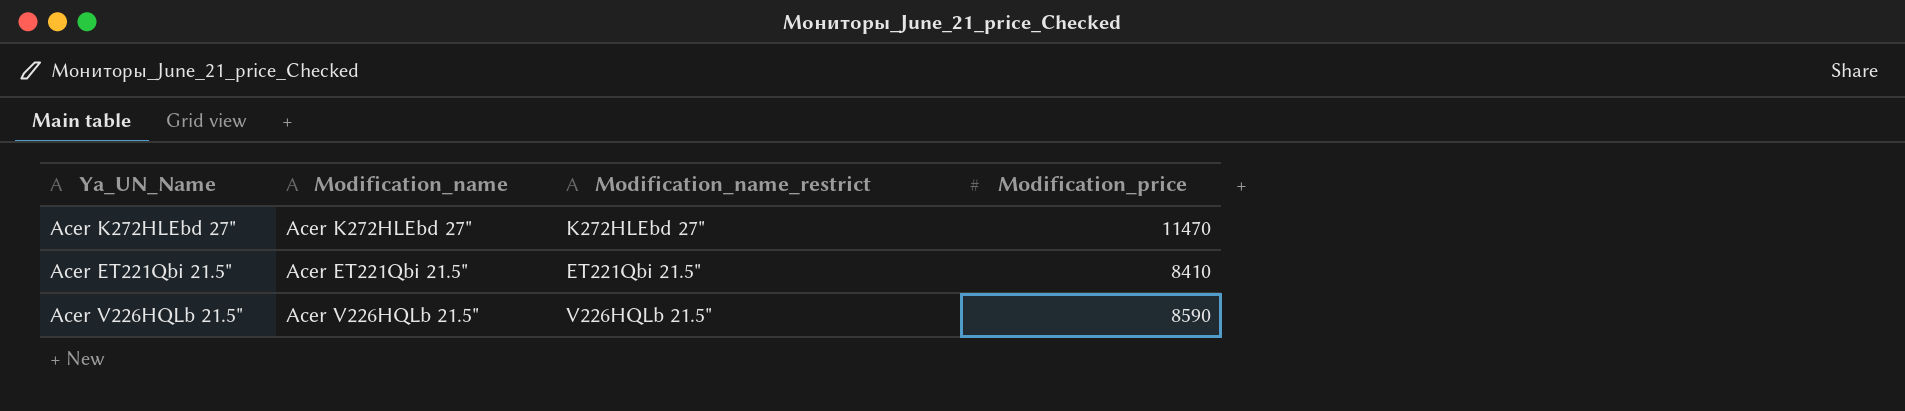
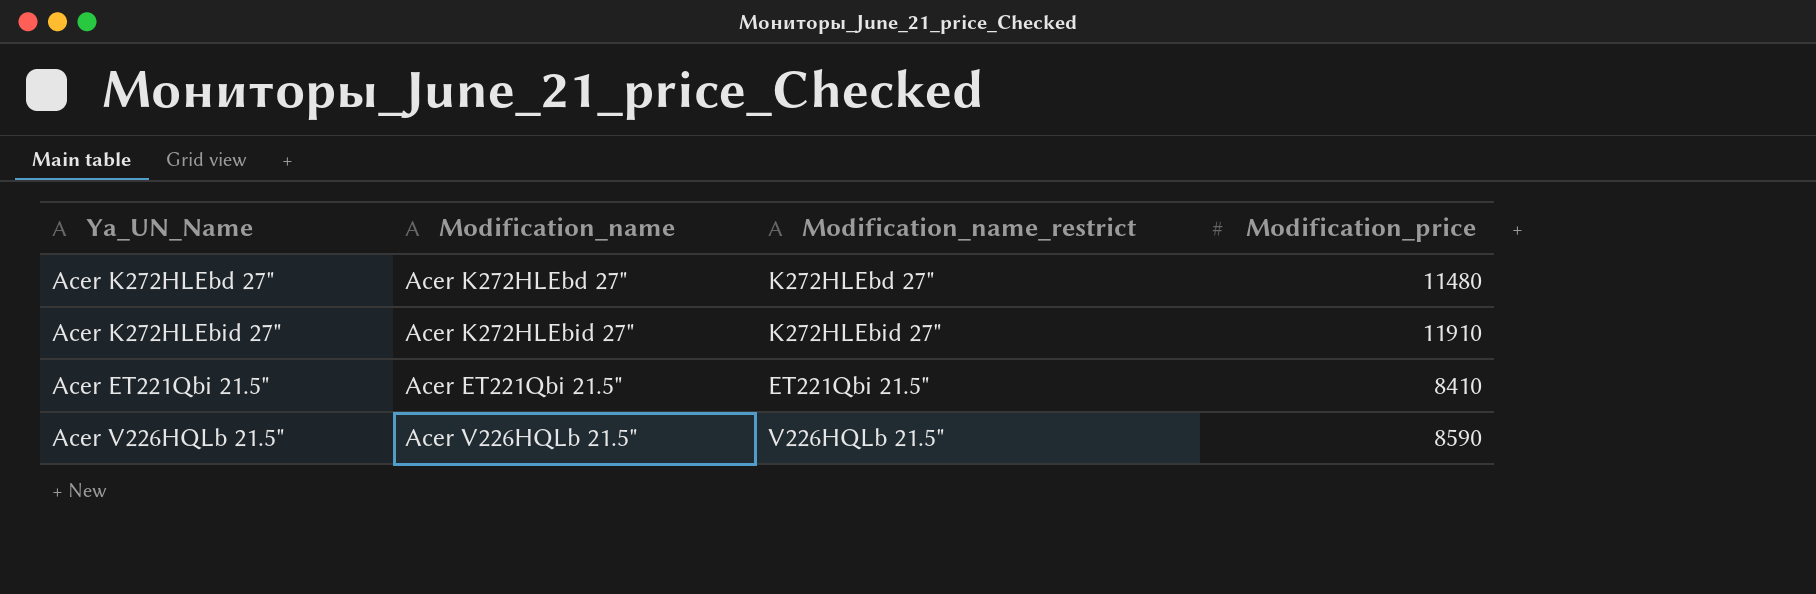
Acer K272HLEbd 27" | Modification_price: 11470 -> 11480
row Acer K272HLEbid 27": none -> Acer K272HLEbid 27" | K272HLEbid 27" | 11910

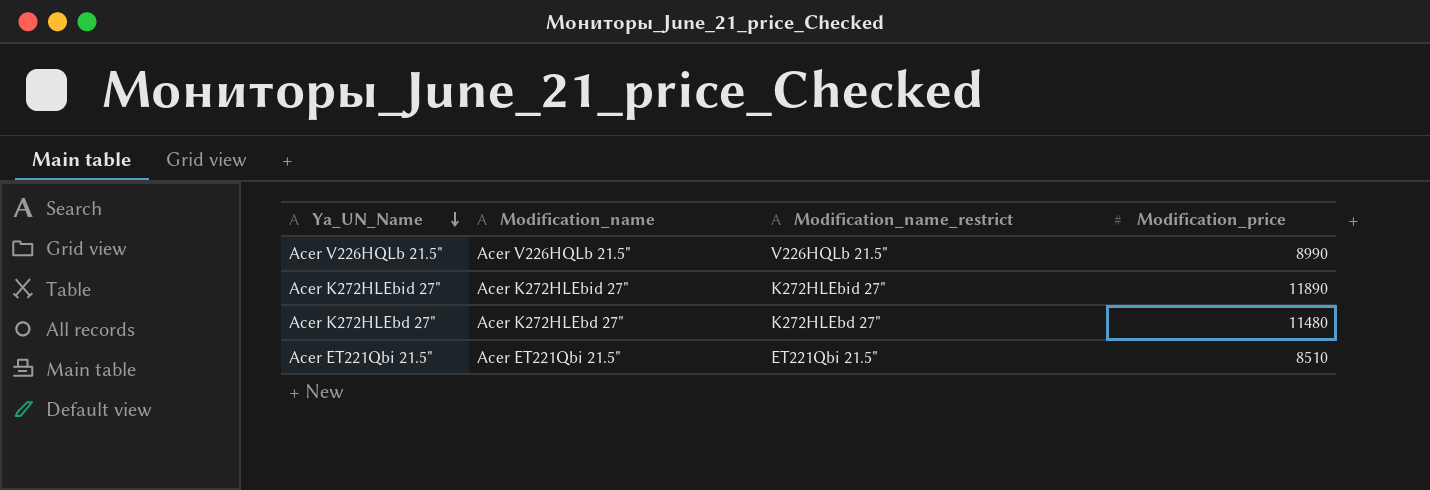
row order: none -> Ya_UN_Name descending
Acer V226HQLb 21.5" | Modification_price: 8590 -> 8990
Acer K272HLEbid 27" | Modification_price: 11910 -> 11890
Acer ET221Qbi 21.5" | Modification_price: 8410 -> 8510

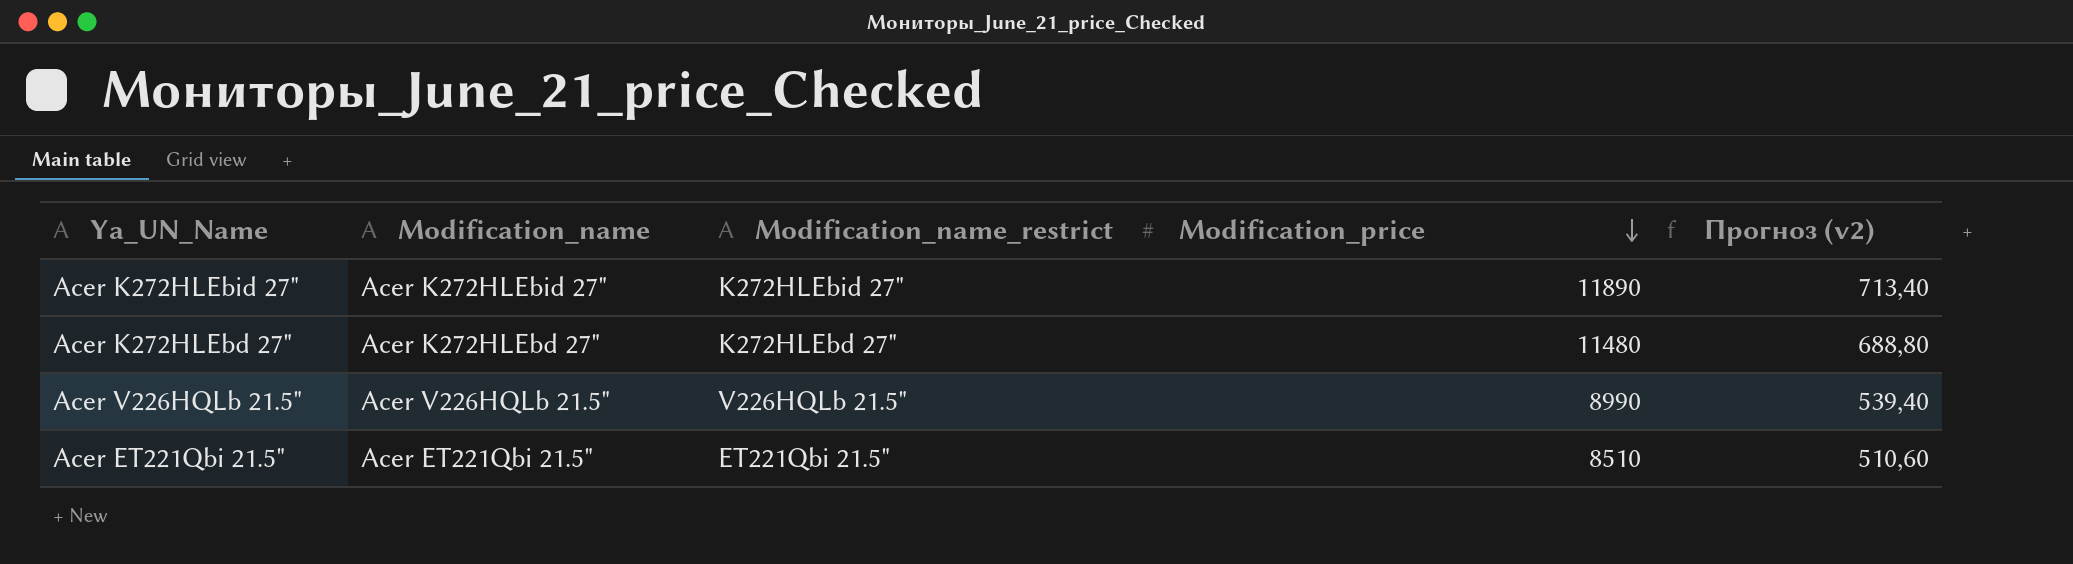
row order: Ya_UN_Name descending -> Modification_price descending
column Прогноз (v2) | formula: none -> [Modification_price] * 0,06

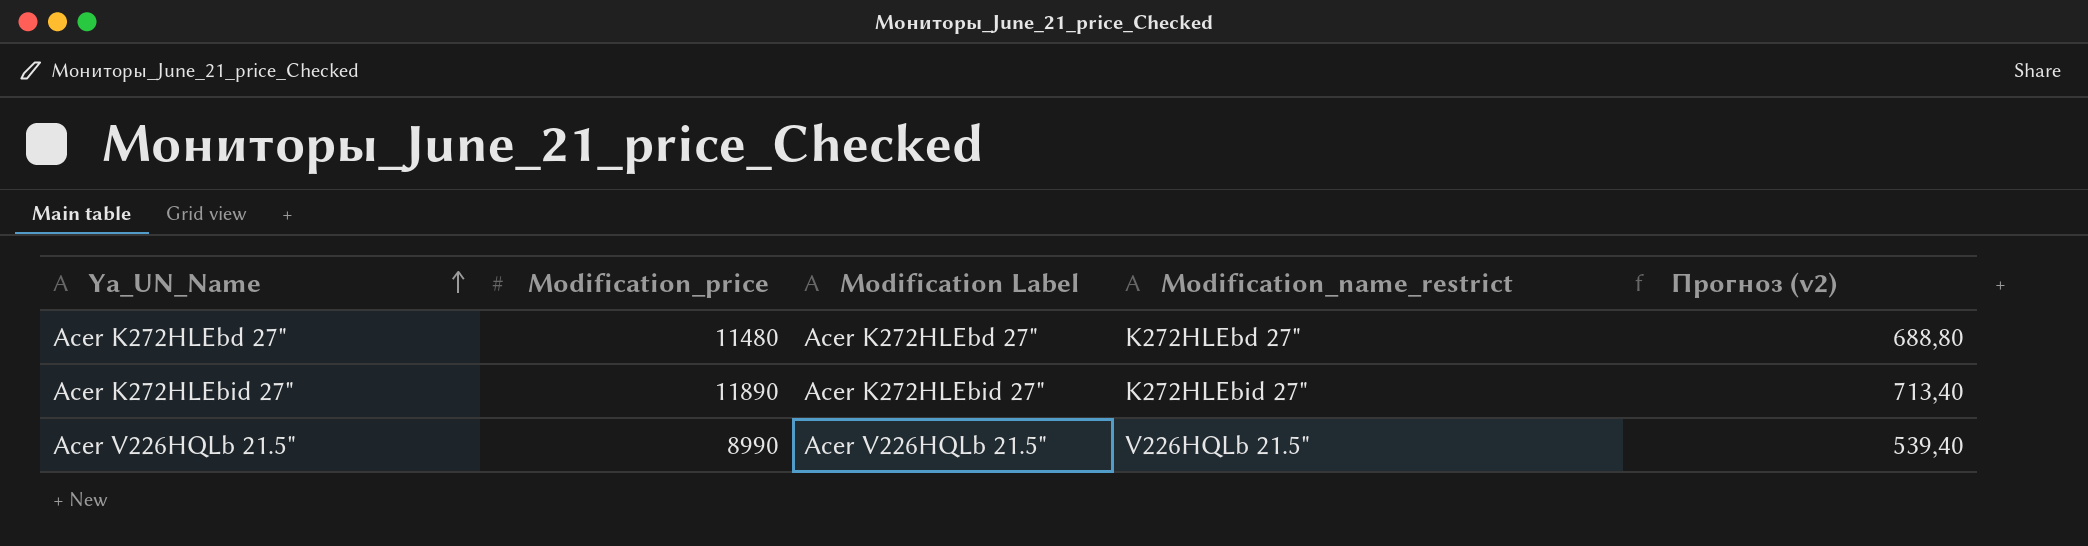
row order: Modification_price descending -> Ya_UN_Name ascending
column Modification_price | position: 4 -> 2
column name: Modification_name -> Modification Label
row Acer ET221Qbi 21.5": Acer ET221Qbi 21.5" | ET221Qbi 21.5" | 8510 | 510,60 -> none

